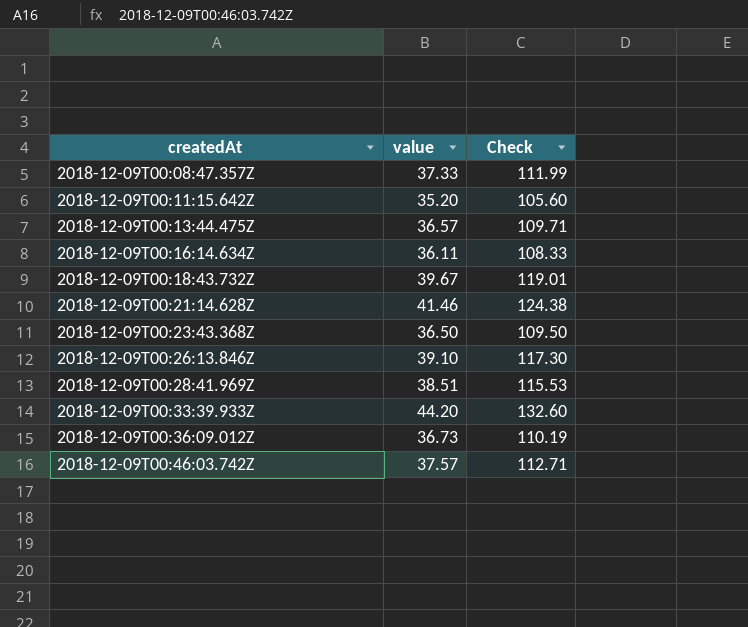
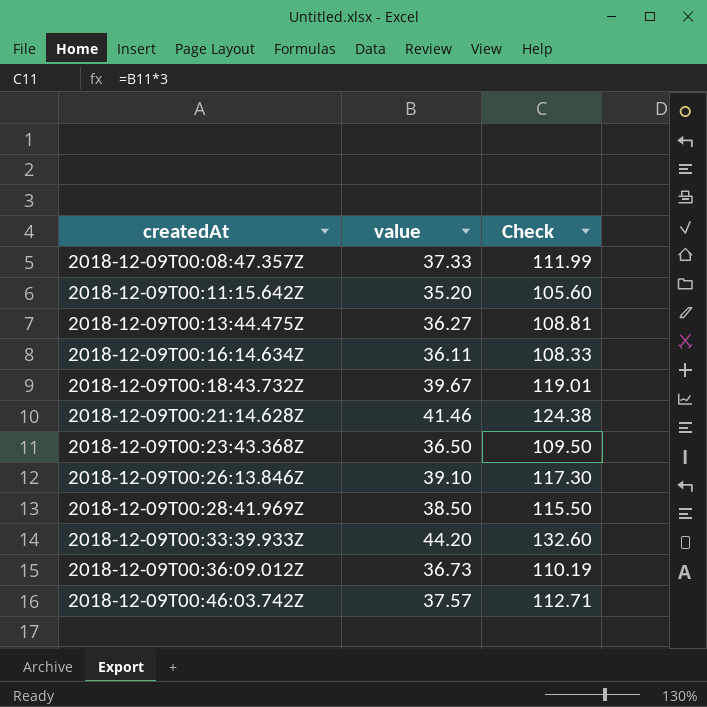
2018-12-09T00:13:44.475Z | value: 36.57 -> 36.27
2018-12-09T00:13:44.475Z | Check: 109.71 -> 108.81
2018-12-09T00:28:41.969Z | value: 38.51 -> 38.50
2018-12-09T00:28:41.969Z | Check: 115.53 -> 115.50

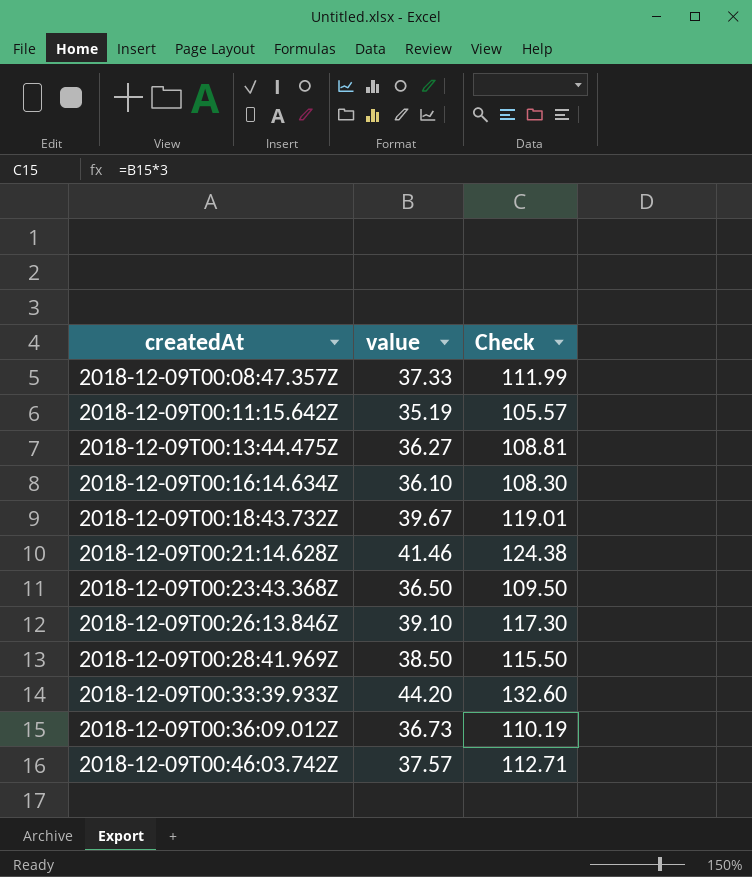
2018-12-09T00:11:15.642Z | value: 35.20 -> 35.19
2018-12-09T00:11:15.642Z | Check: 105.60 -> 105.57
2018-12-09T00:16:14.634Z | value: 36.11 -> 36.10
2018-12-09T00:16:14.634Z | Check: 108.33 -> 108.30

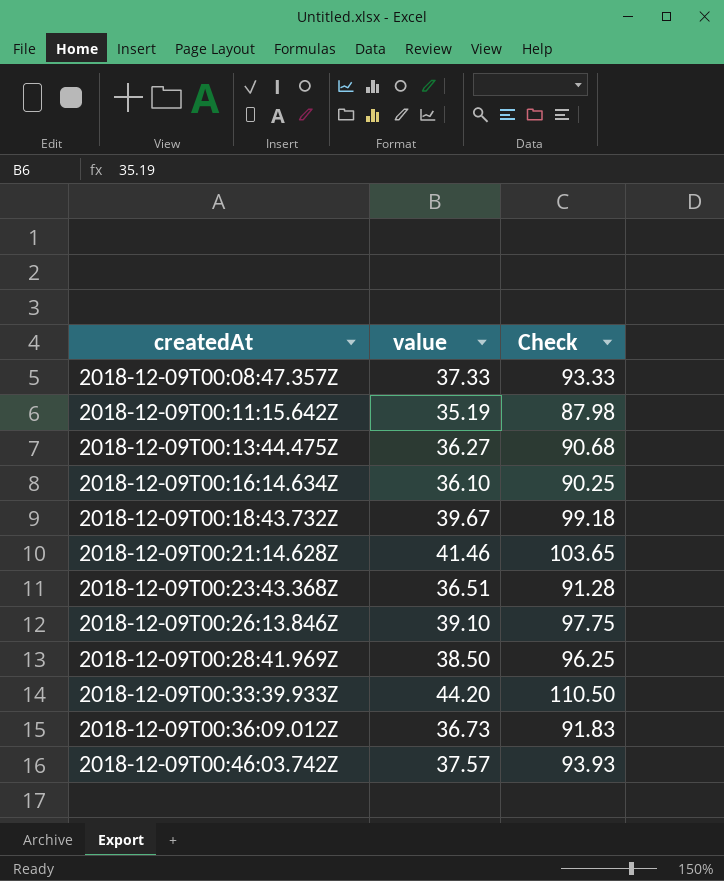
column Check | formula: [value] * 3 -> [value] * 2.5
2018-12-09T00:23:43.368Z | value: 36.50 -> 36.51

